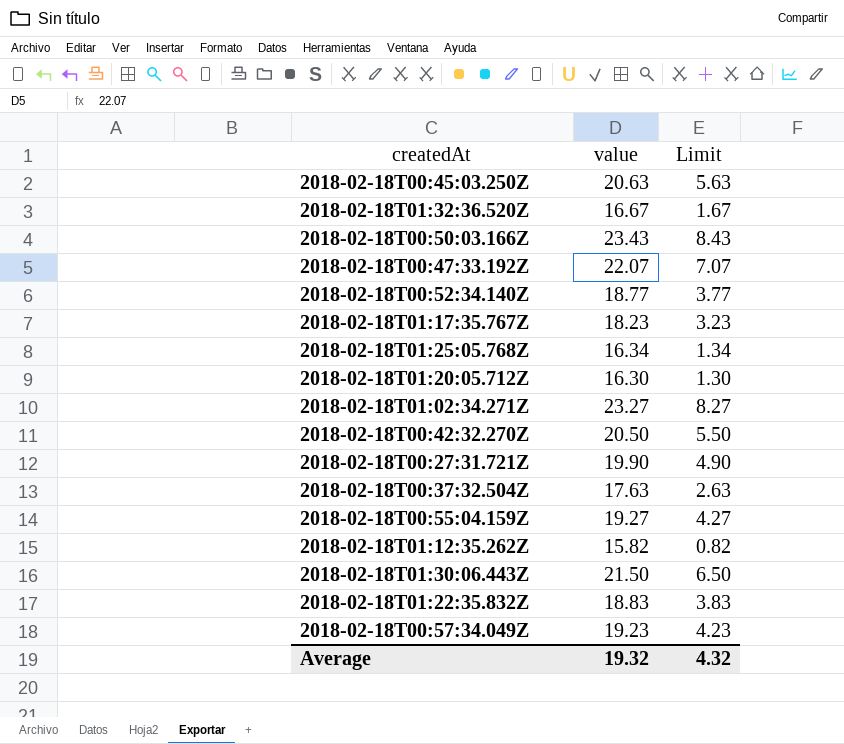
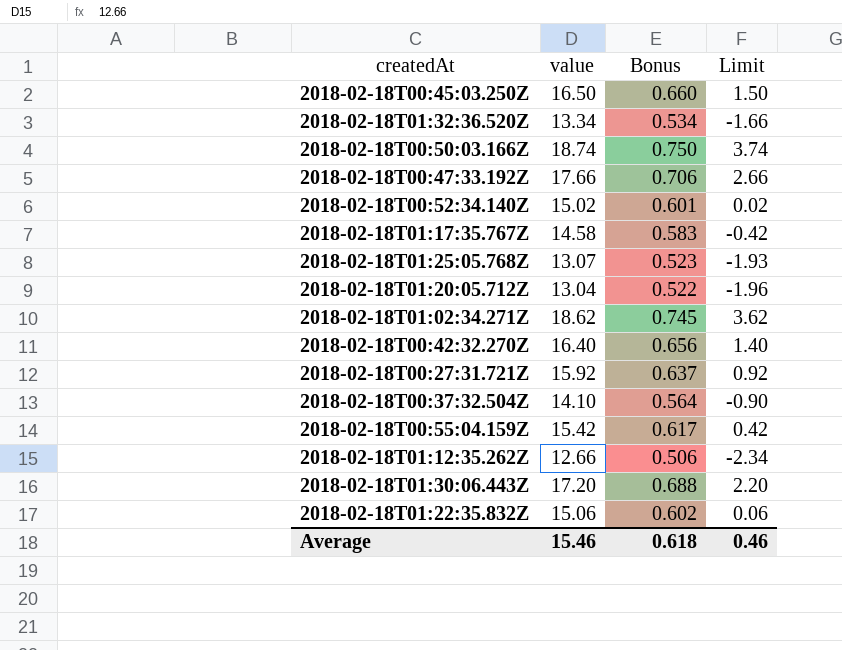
column Bonus | formula: none -> [value] * 0.04
row 2018-02-18T00:57:34.049Z: 19.23 | 4.23 -> none
2018-02-18T00:45:03.250Z | value: 20.63 -> 16.50
2018-02-18T00:45:03.250Z | Limit: 5.63 -> 1.50
2018-02-18T01:32:36.520Z | value: 16.67 -> 13.34
2018-02-18T01:32:36.520Z | Limit: 1.67 -> -1.66
2018-02-18T00:50:03.166Z | value: 23.43 -> 18.74
2018-02-18T00:50:03.166Z | Limit: 8.43 -> 3.74
2018-02-18T00:47:33.192Z | value: 22.07 -> 17.66
2018-02-18T00:47:33.192Z | Limit: 7.07 -> 2.66
2018-02-18T00:52:34.140Z | value: 18.77 -> 15.02
2018-02-18T00:52:34.140Z | Limit: 3.77 -> 0.02
2018-02-18T01:17:35.767Z | value: 18.23 -> 14.58
2018-02-18T01:17:35.767Z | Limit: 3.23 -> -0.42
2018-02-18T01:25:05.768Z | value: 16.34 -> 13.07
2018-02-18T01:25:05.768Z | Limit: 1.34 -> -1.93
2018-02-18T01:20:05.712Z | value: 16.30 -> 13.04
2018-02-18T01:20:05.712Z | Limit: 1.30 -> -1.96
2018-02-18T01:02:34.271Z | value: 23.27 -> 18.62
2018-02-18T01:02:34.271Z | Limit: 8.27 -> 3.62
2018-02-18T00:42:32.270Z | value: 20.50 -> 16.40
2018-02-18T00:42:32.270Z | Limit: 5.50 -> 1.40
2018-02-18T00:27:31.721Z | value: 19.90 -> 15.92
2018-02-18T00:27:31.721Z | Limit: 4.90 -> 0.92
2018-02-18T00:37:32.504Z | value: 17.63 -> 14.10
2018-02-18T00:37:32.504Z | Limit: 2.63 -> -0.90
2018-02-18T00:55:04.159Z | value: 19.27 -> 15.42
2018-02-18T00:55:04.159Z | Limit: 4.27 -> 0.42
2018-02-18T01:12:35.262Z | value: 15.82 -> 12.66
2018-02-18T01:12:35.262Z | Limit: 0.82 -> -2.34
2018-02-18T01:30:06.443Z | value: 21.50 -> 17.20
2018-02-18T01:30:06.443Z | Limit: 6.50 -> 2.20
2018-02-18T01:22:35.832Z | value: 18.83 -> 15.06
2018-02-18T01:22:35.832Z | Limit: 3.83 -> 0.06
Average | value: 19.32 -> 15.46
Average | Limit: 4.32 -> 0.46

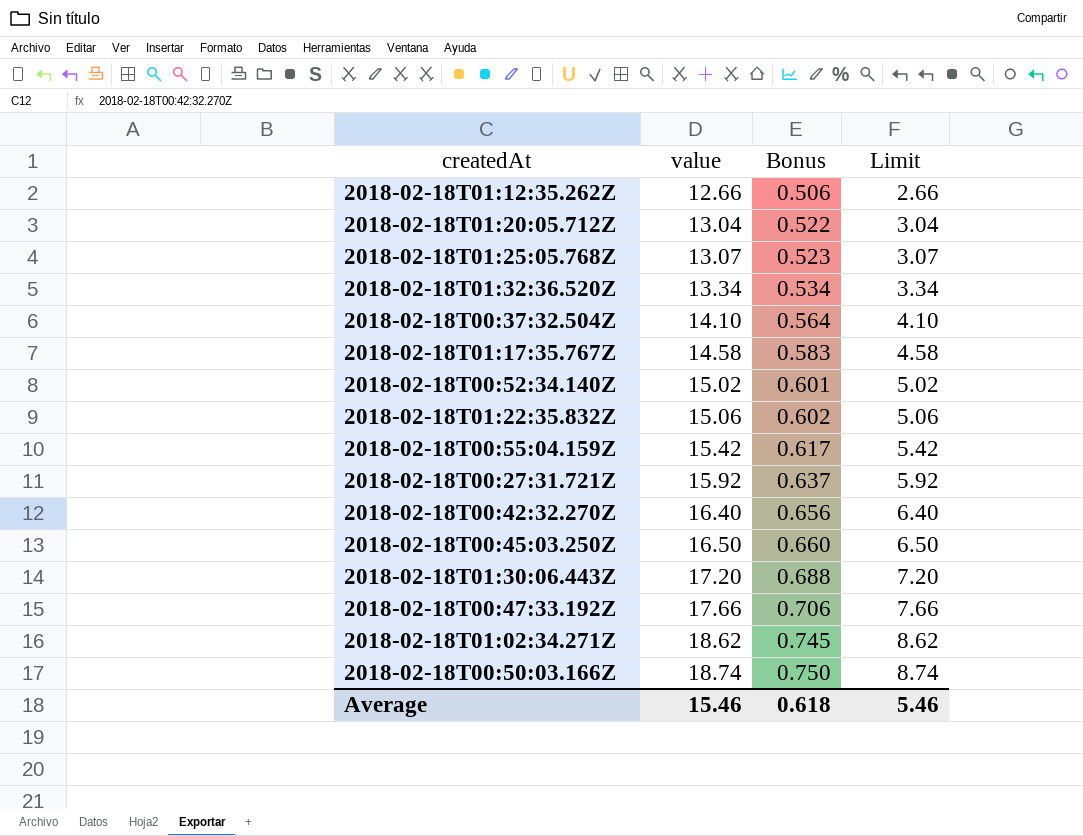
row order: none -> value ascending
column Limit | formula: [value] - 15 -> [value] - 10
Average | Limit: 0.46 -> 5.46

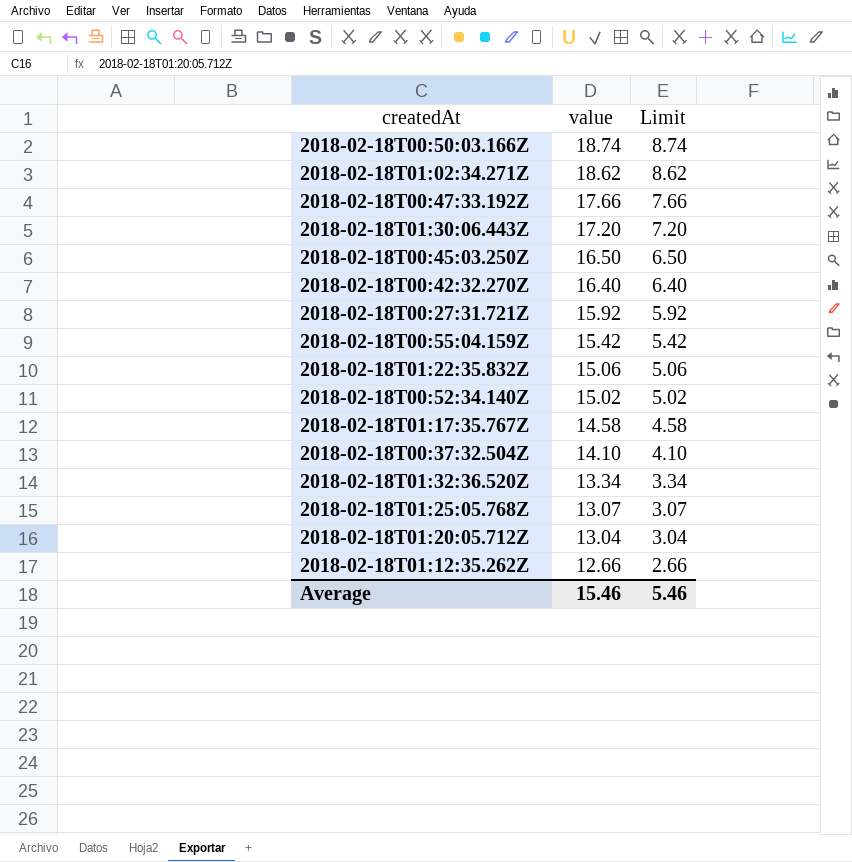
row order: value ascending -> value descending
column Bonus | formula: [value] * 0.04 -> none

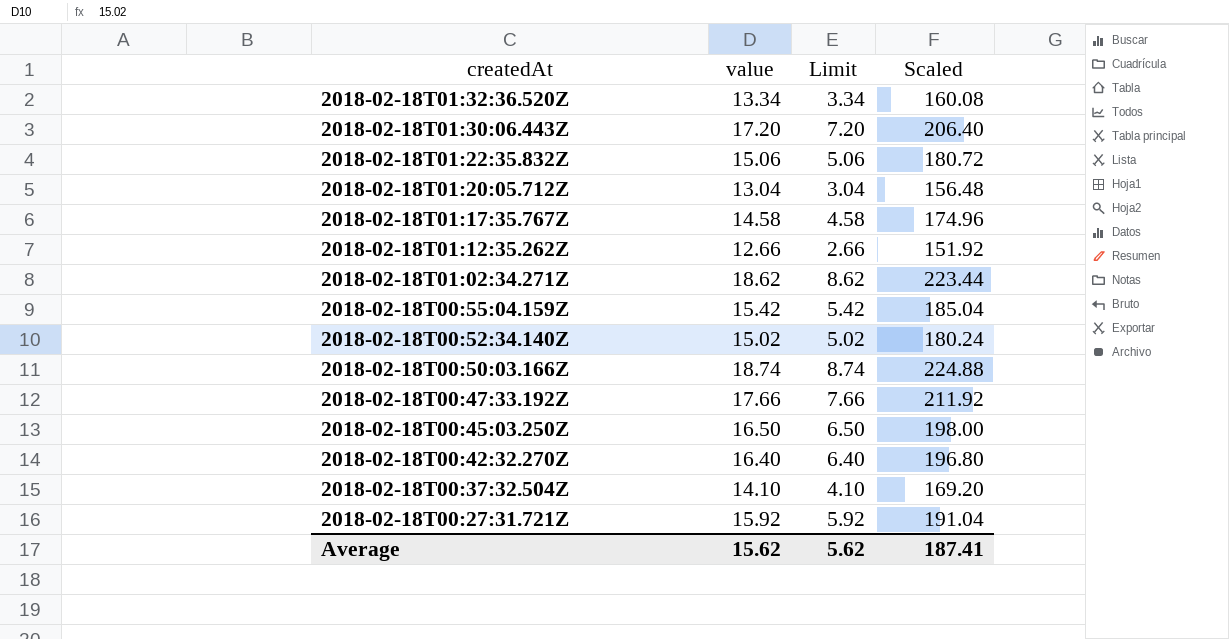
row order: value descending -> createdAt descending
column Scaled | formula: none -> [value] * 12
row 2018-02-18T01:25:05.768Z: 13.07 | 3.07 -> none
Average | value: 15.46 -> 15.62
Average | Limit: 5.46 -> 5.62

